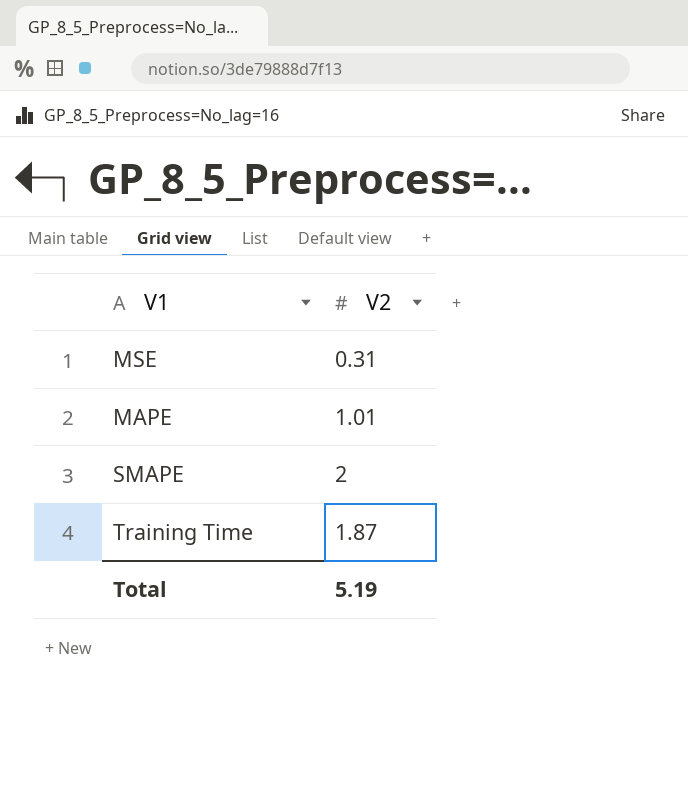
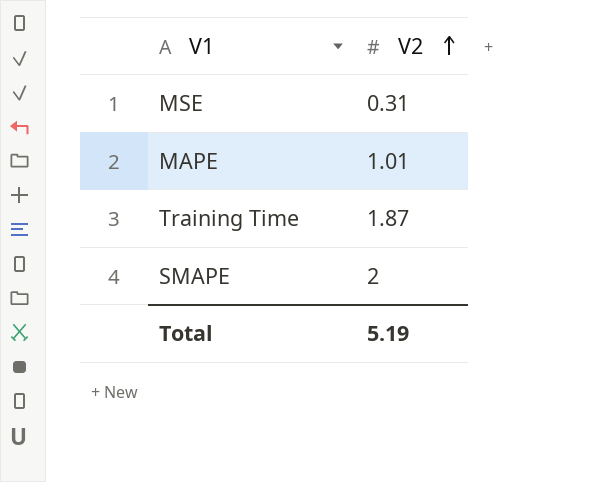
row order: none -> V2 ascending

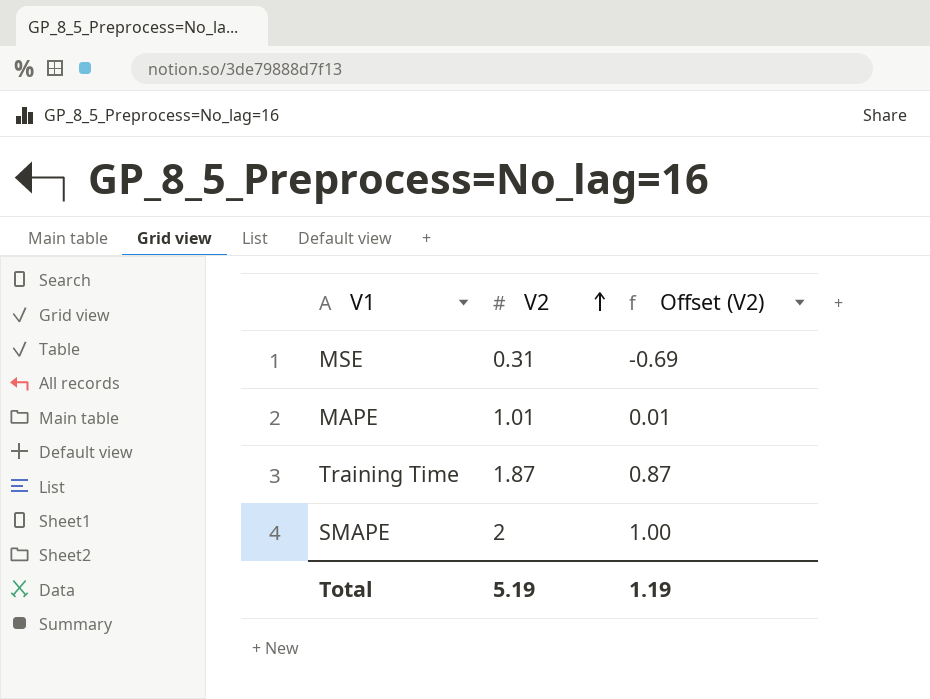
column Offset (V2) | formula: none -> [V2] - 1

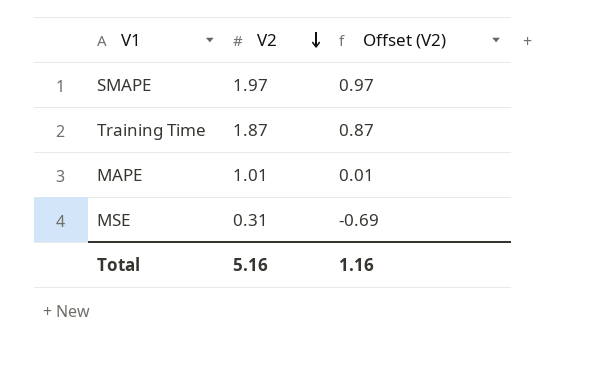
row order: V2 ascending -> V2 descending
SMAPE | V2: 2 -> 1.97
SMAPE | Offset (V2): 1.00 -> 0.97
Total | V2: 5.19 -> 5.16
Total | Offset (V2): 1.19 -> 1.16

